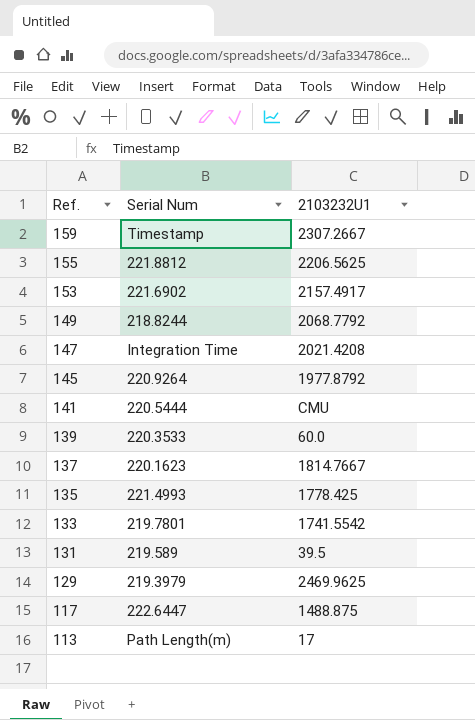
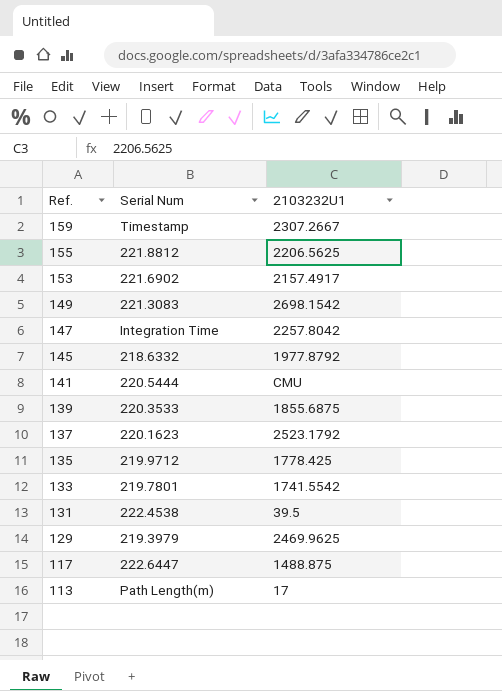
149 | Serial Num: 218.8244 -> 221.3083
149 | 2103232U1: 2068.7792 -> 2698.1542
147 | 2103232U1: 2021.4208 -> 2257.8042
145 | Serial Num: 220.9264 -> 218.6332
139 | 2103232U1: 60.0 -> 1855.6875
137 | 2103232U1: 1814.7667 -> 2523.1792
135 | Serial Num: 221.4993 -> 219.9712
131 | Serial Num: 219.589 -> 222.4538

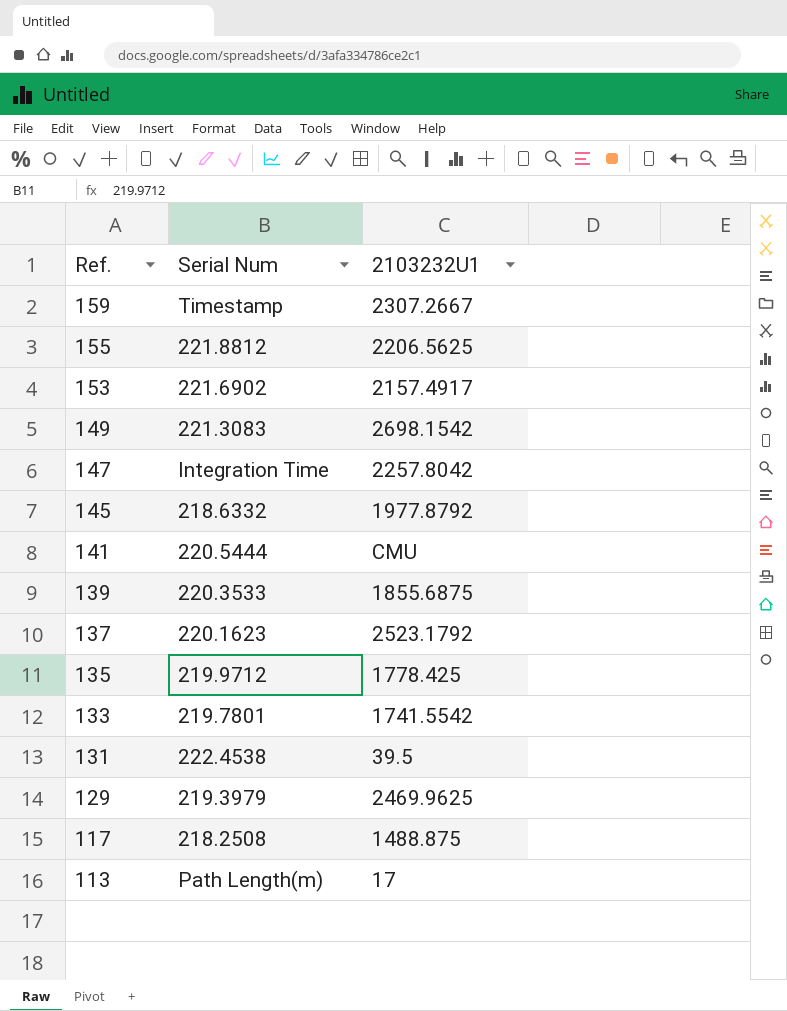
117 | Serial Num: 222.6447 -> 218.2508

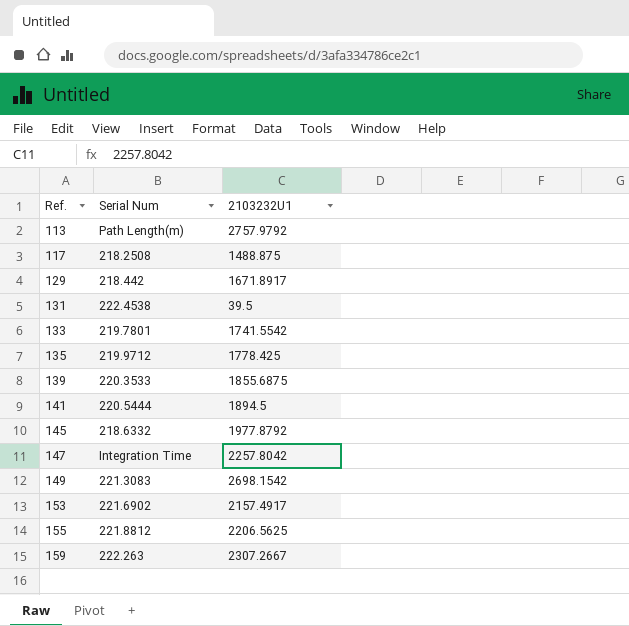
row order: Ref. descending -> Ref. ascending
row 137: 220.1623 | 2523.1792 -> none
113 | 2103232U1: 17 -> 2757.9792
129 | Serial Num: 219.3979 -> 218.442
129 | 2103232U1: 2469.9625 -> 1671.8917
141 | 2103232U1: CMU -> 1894.5
159 | Serial Num: Timestamp -> 222.263

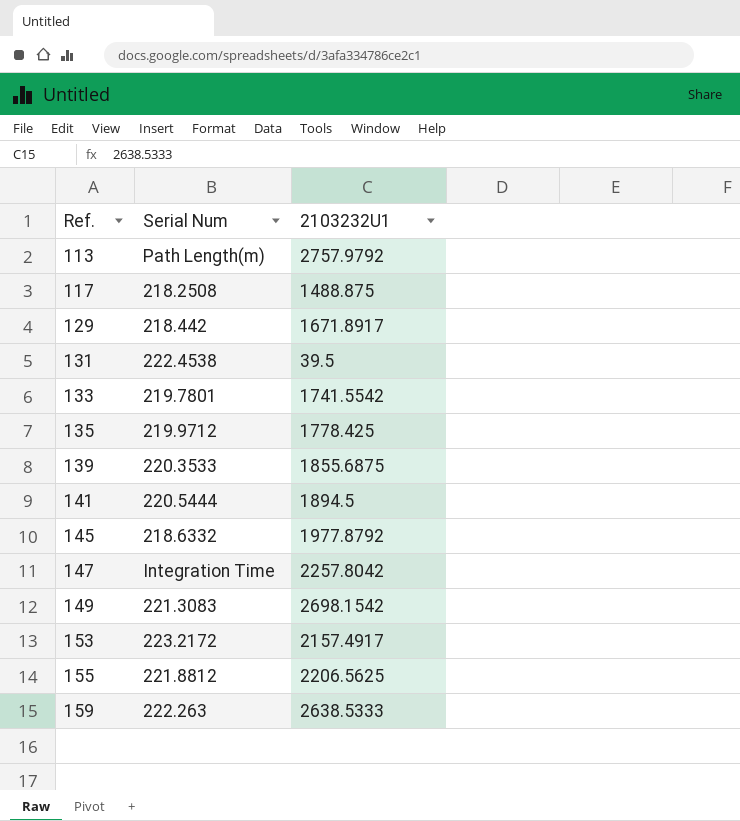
153 | Serial Num: 221.6902 -> 223.2172
159 | 2103232U1: 2307.2667 -> 2638.5333

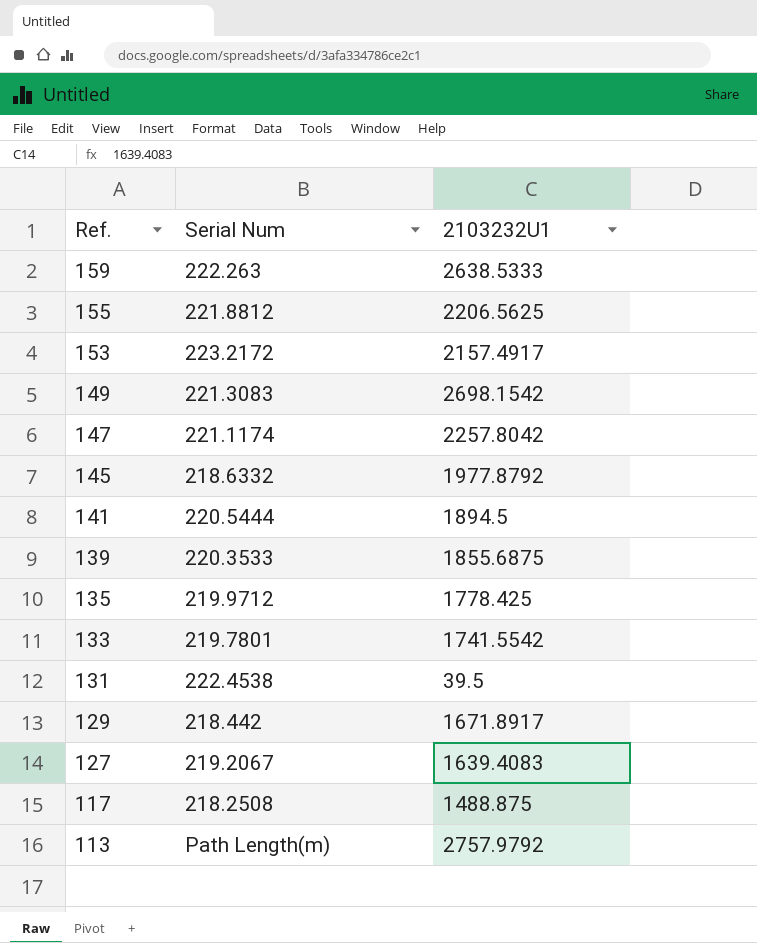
row order: Ref. ascending -> Ref. descending
147 | Serial Num: Integration Time -> 221.1174
row 127: none -> 219.2067 | 1639.4083

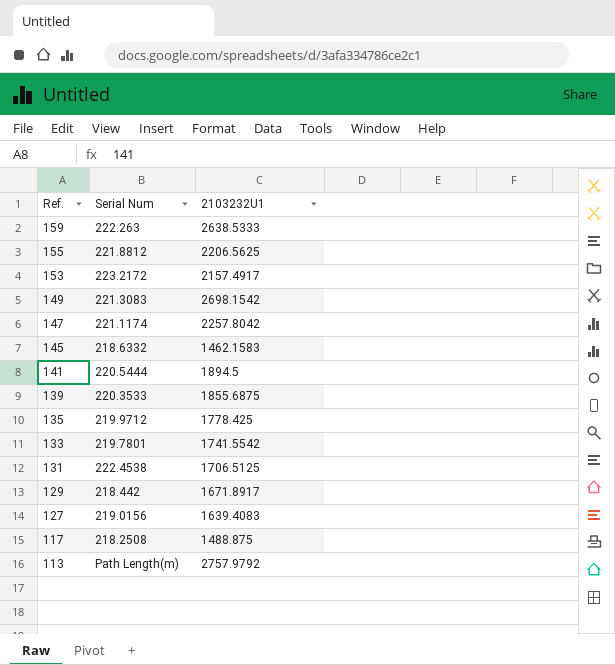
145 | 2103232U1: 1977.8792 -> 1462.1583
131 | 2103232U1: 39.5 -> 1706.5125
127 | Serial Num: 219.2067 -> 219.0156

